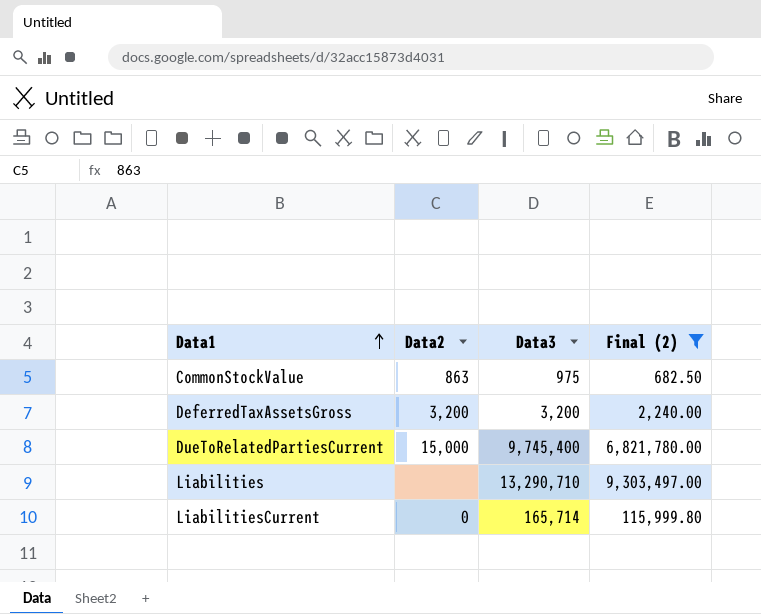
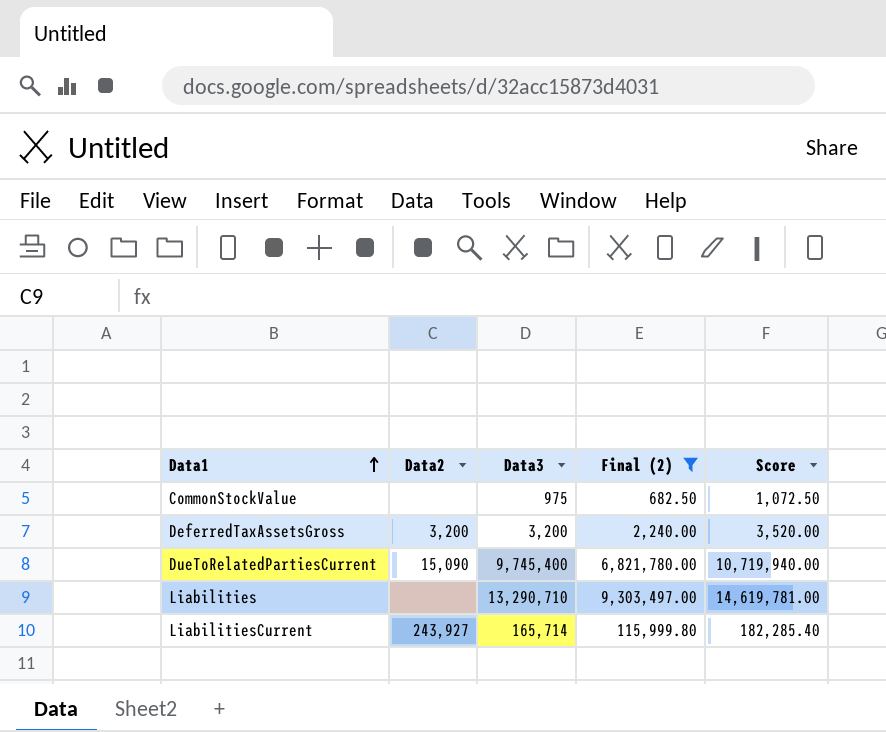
column Score | formula: none -> [Data3] * 1.1
CommonStockValue | Data2: 863 -> none
DueToRelatedPartiesCurrent | Data2: 15,000 -> 15,090
LiabilitiesCurrent | Data2: 0 -> 243,927

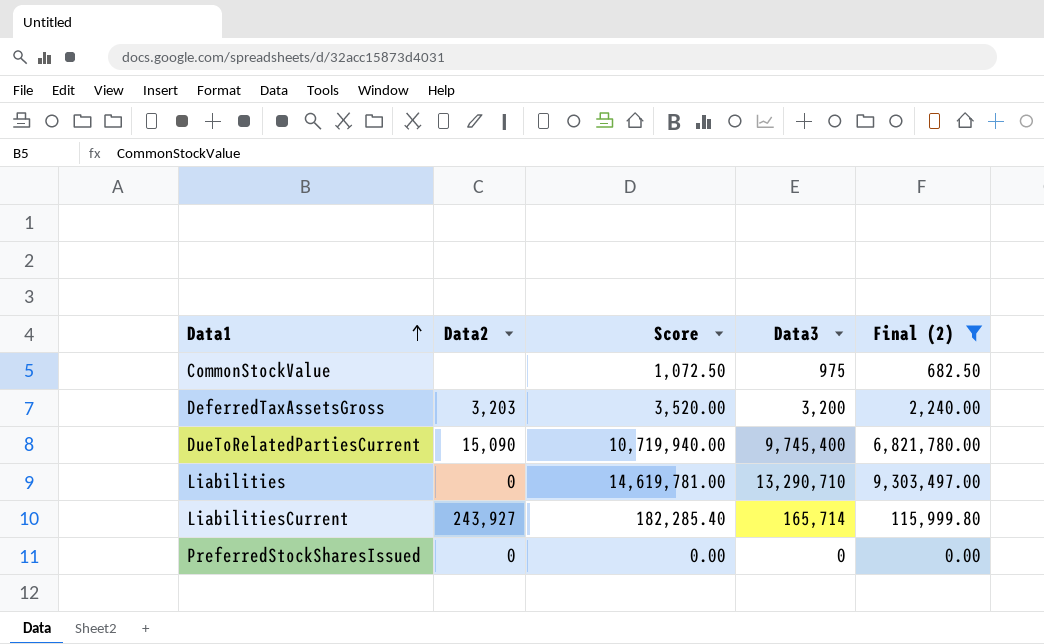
column Score | position: 5 -> 3
DeferredTaxAssetsGross | Data2: 3,200 -> 3,203
Liabilities | Data2: none -> 0
row PreferredStockSharesIssued: none -> 0 | 0.00 | 0 | 0.00

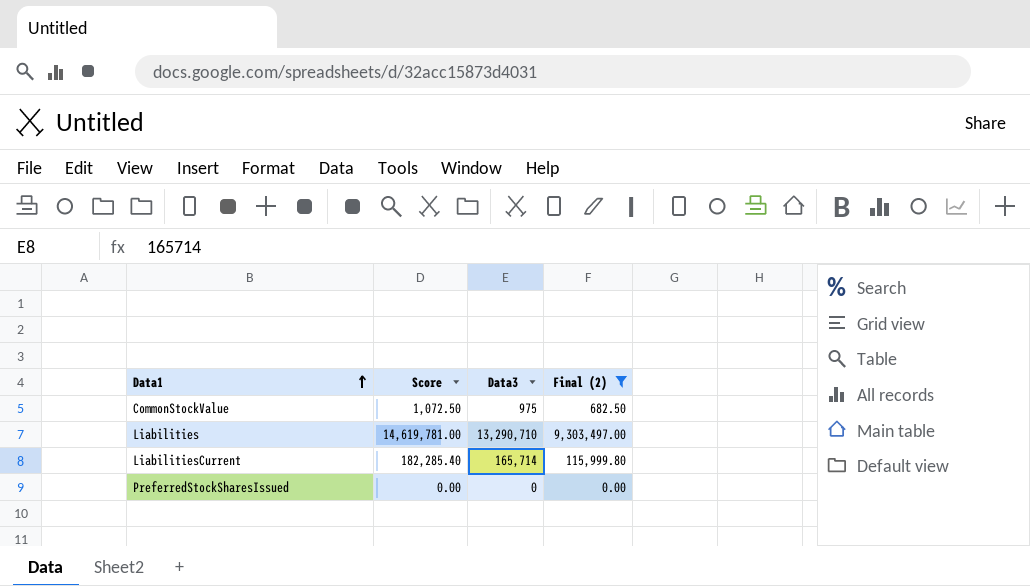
column Data2 | position: 2 -> none
row DeferredTaxAssetsGross: 3,203 | 3,520.00 | 3,200 | 2,240.00 -> none
row DueToRelatedPartiesCurrent: 15,090 | 10,719,940.00 | 9,745,400 | 6,821,780.00 -> none

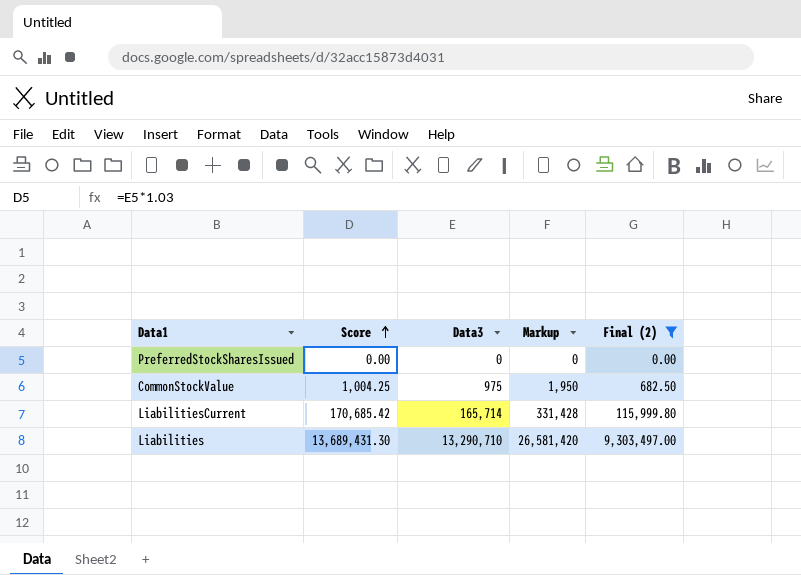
row order: Data1 ascending -> Score ascending
column Score | formula: [Data3] * 1.1 -> [Data3] * 1.03
column Markup | formula: none -> [Data3] * 2

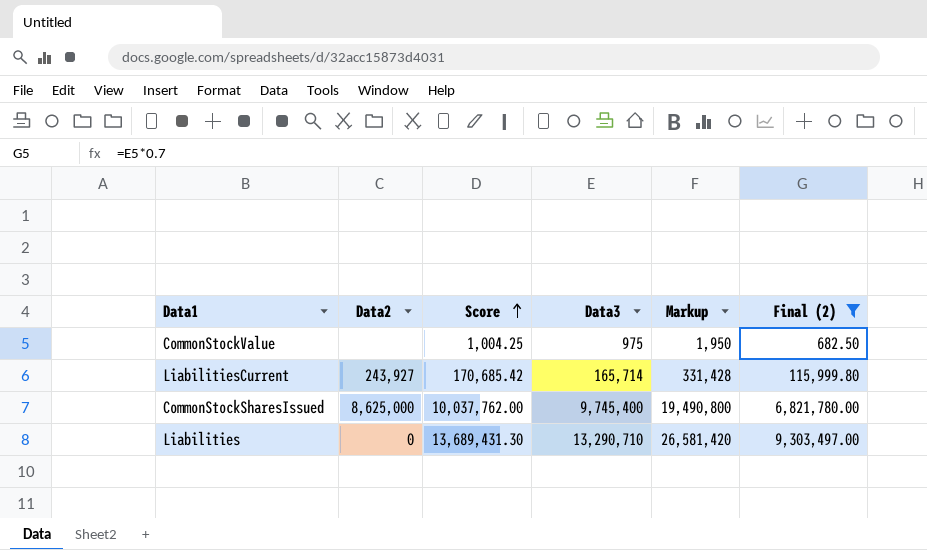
column Data2 | position: none -> 2
row PreferredStockSharesIssued: 0.00 | 0 | 0 | 0.00 -> none
row CommonStockSharesIssued: none -> 8,625,000 | 10,037,762.00 | 9,745,400 | 19,490,800 | 6,821,780.00

